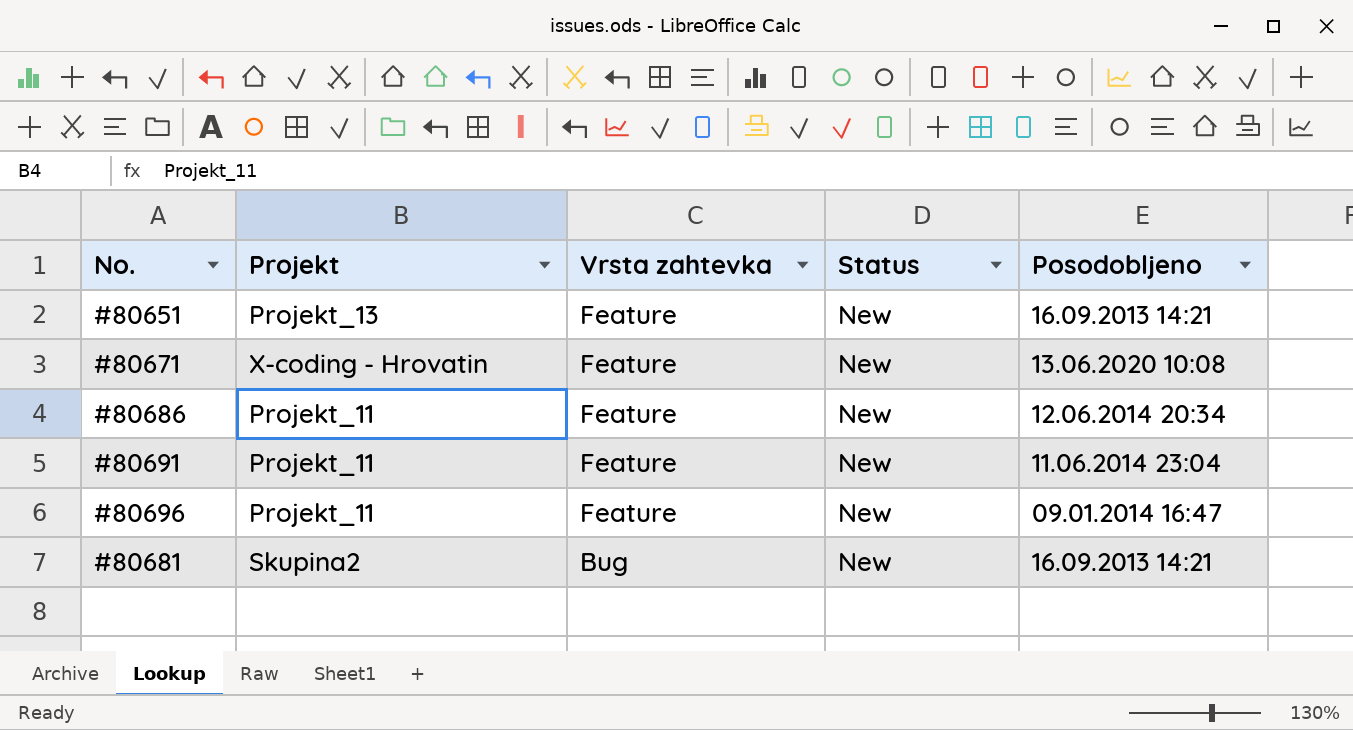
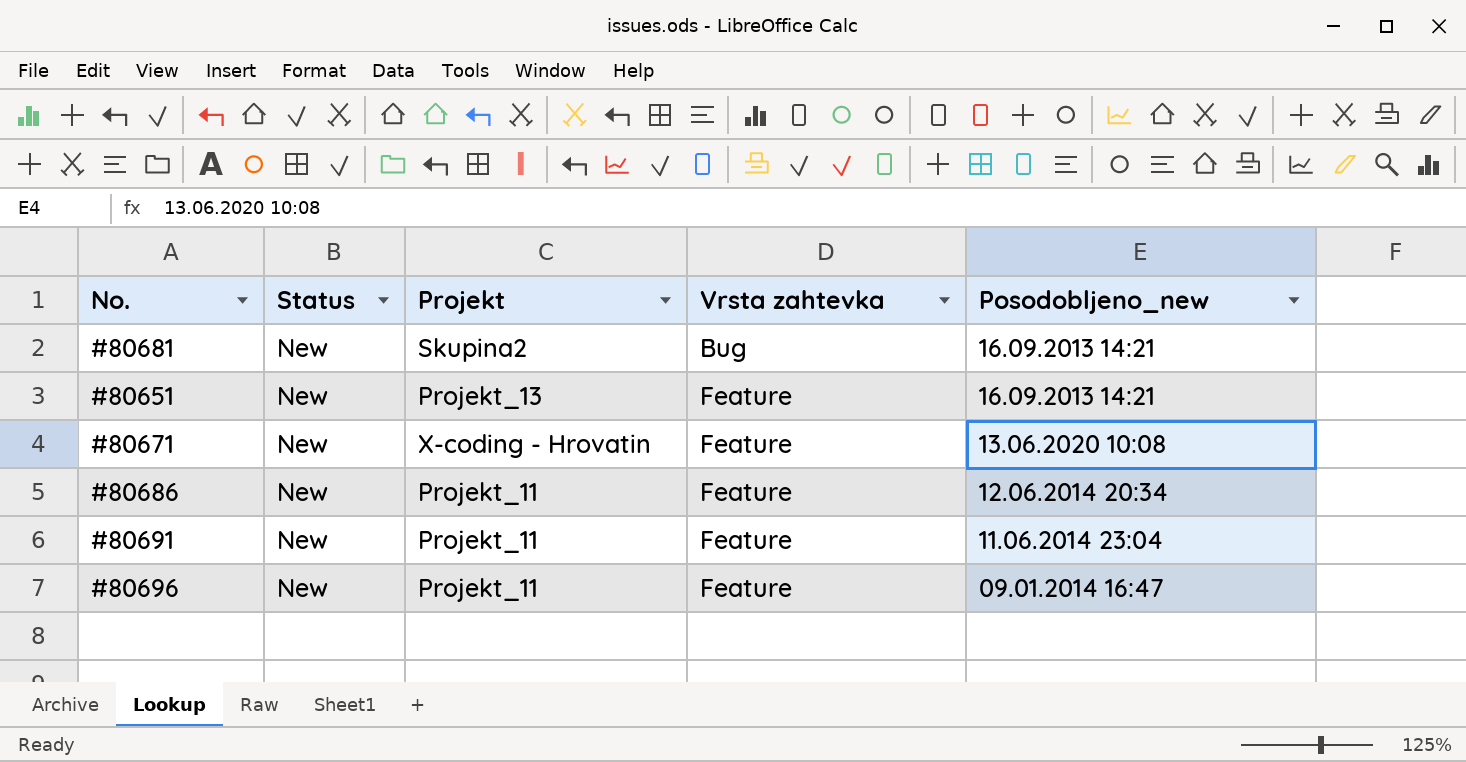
row order: Vrsta zahtevka descending -> Vrsta zahtevka ascending
column Status | position: 4 -> 2
column name: Posodobljeno -> Posodobljeno_new

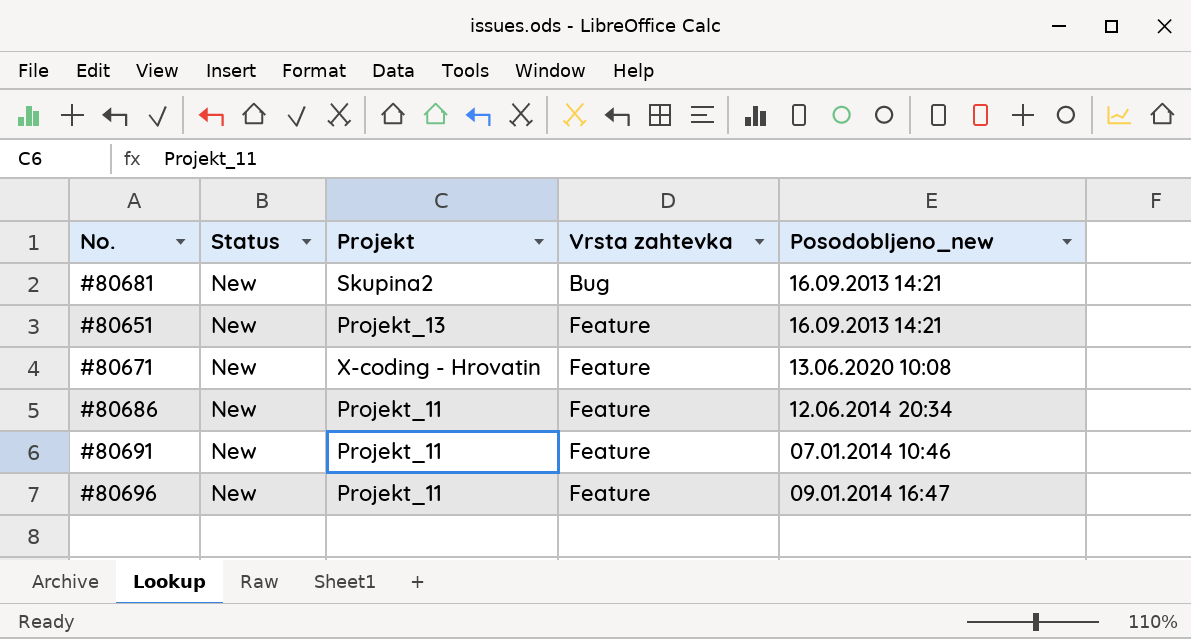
#80691 | Posodobljeno_new: 11.06.2014 23:04 -> 07.01.2014 10:46

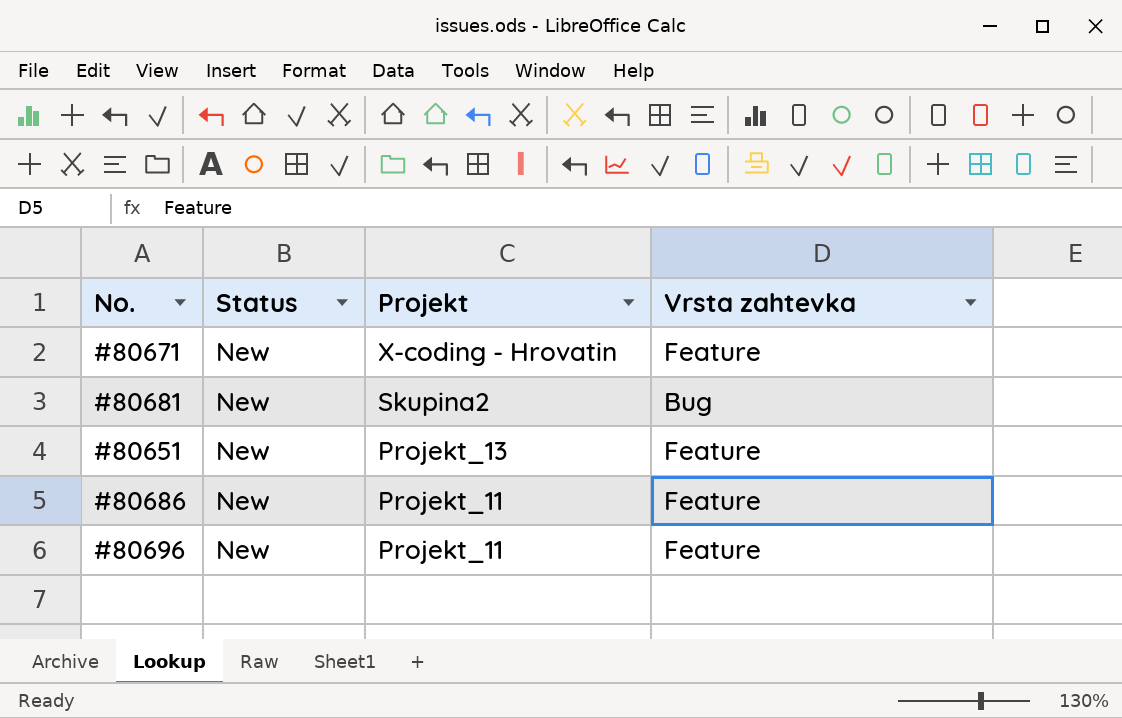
row order: Vrsta zahtevka ascending -> Projekt descending
column Posodobljeno_new | position: 5 -> none
row #80691: New | Projekt_11 | Feature | 07.01.2014 10:46 -> none

